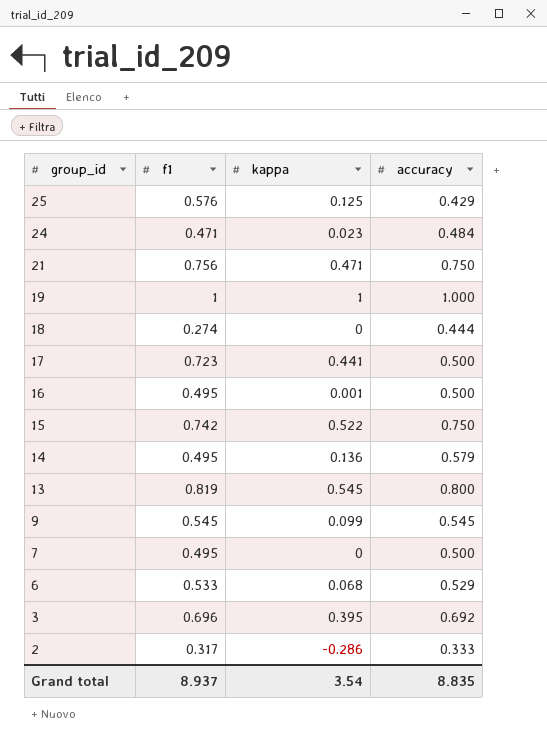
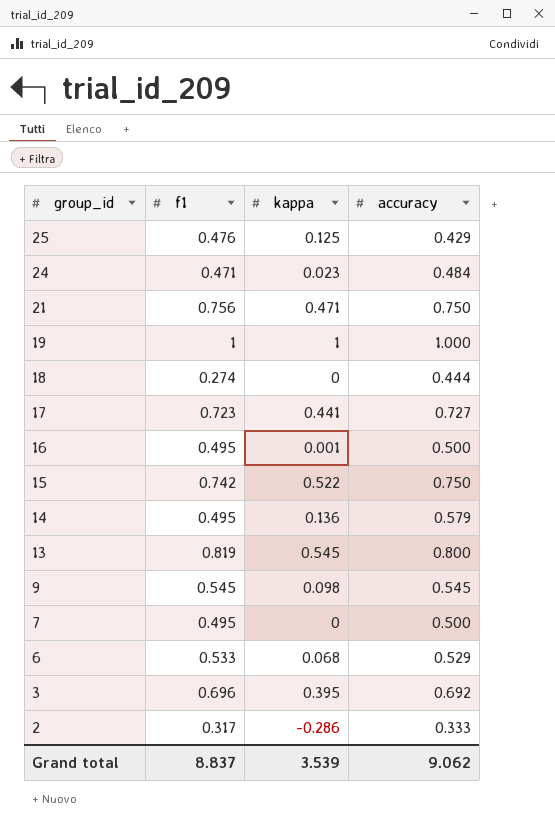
25 | f1: 0.576 -> 0.476
17 | accuracy: 0.500 -> 0.727
9 | kappa: 0.099 -> 0.098
Grand total | f1: 8.937 -> 8.837
Grand total | kappa: 3.54 -> 3.539
Grand total | accuracy: 8.835 -> 9.062

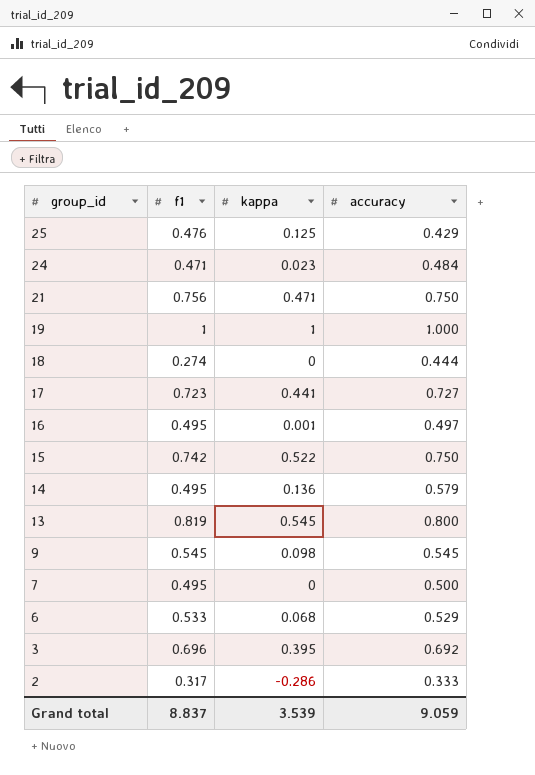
16 | accuracy: 0.500 -> 0.497
Grand total | accuracy: 9.062 -> 9.059

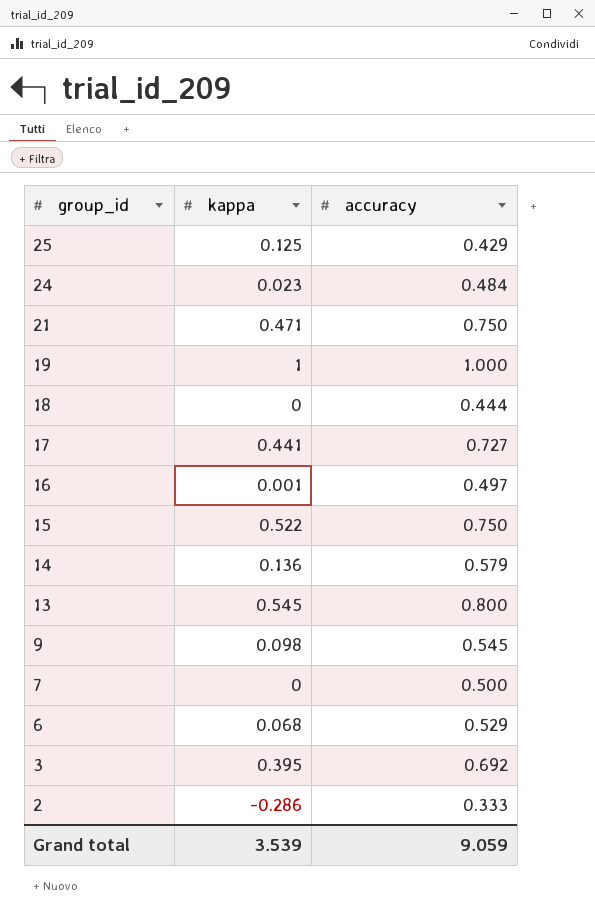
column f1 | position: 2 -> none

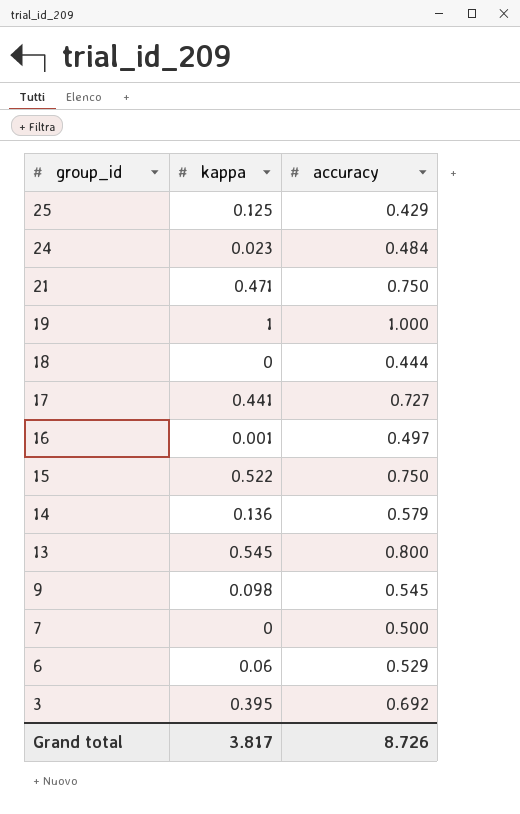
row 2: -0.286 | 0.333 -> none
6 | kappa: 0.068 -> 0.06
Grand total | kappa: 3.539 -> 3.817
Grand total | accuracy: 9.059 -> 8.726

